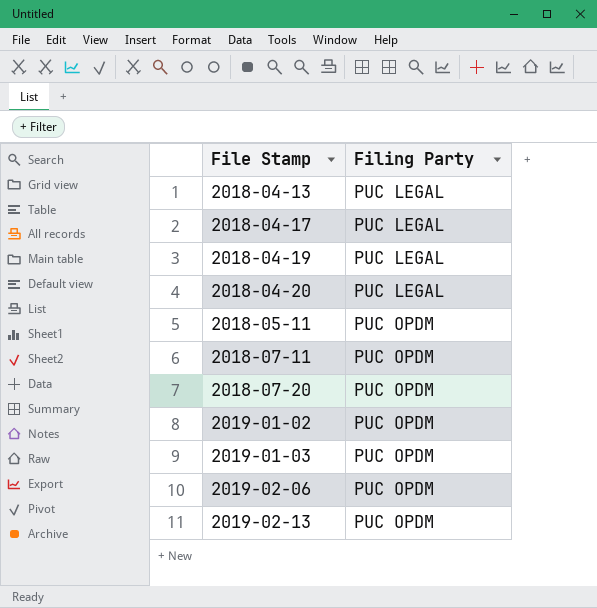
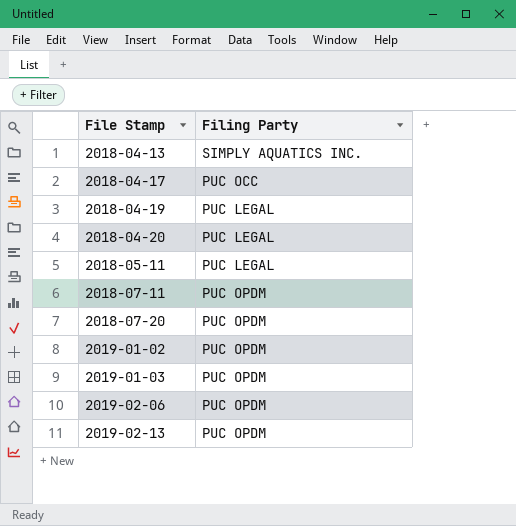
2018-04-13 | Filing Party: PUC LEGAL -> SIMPLY AQUATICS INC.
2018-04-17 | Filing Party: PUC LEGAL -> PUC OCC
2018-05-11 | Filing Party: PUC OPDM -> PUC LEGAL

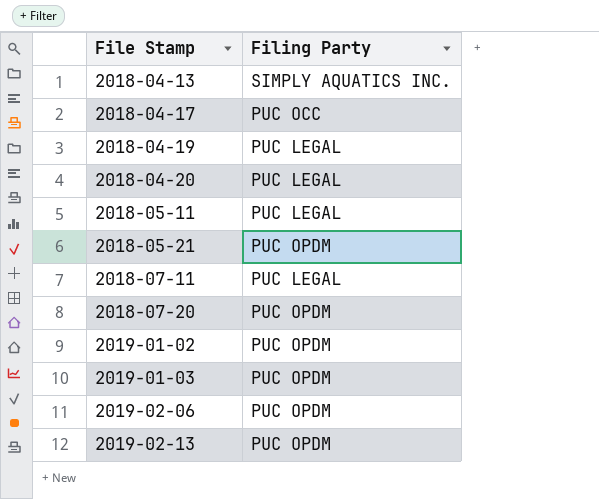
row 2018-05-21: none -> PUC OPDM
2018-07-11 | Filing Party: PUC OPDM -> PUC LEGAL

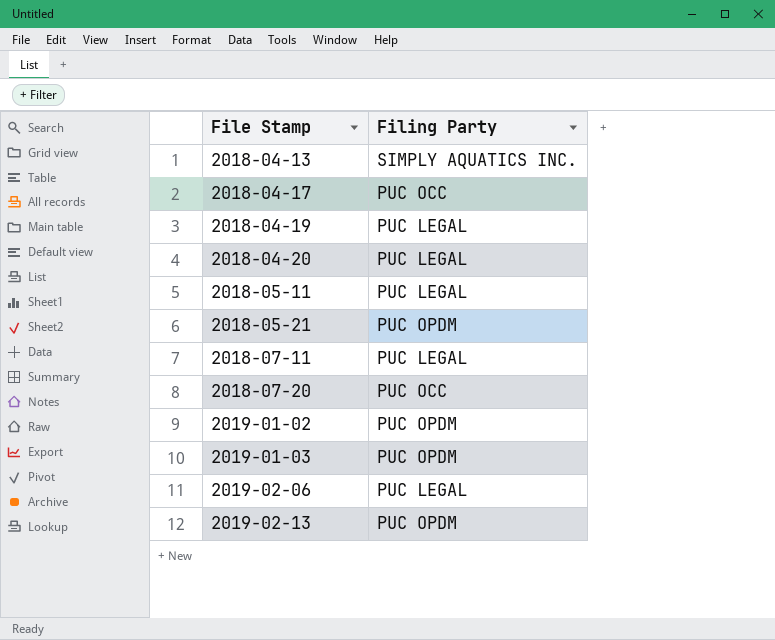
2018-07-20 | Filing Party: PUC OPDM -> PUC OCC
2019-02-06 | Filing Party: PUC OPDM -> PUC LEGAL

